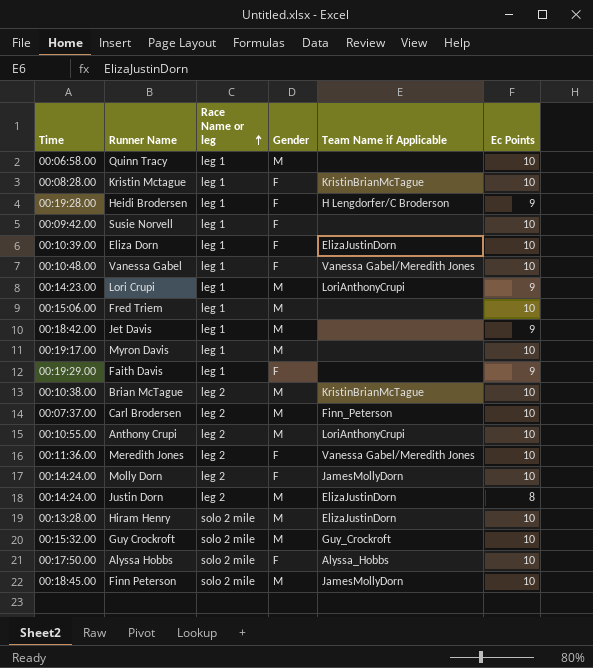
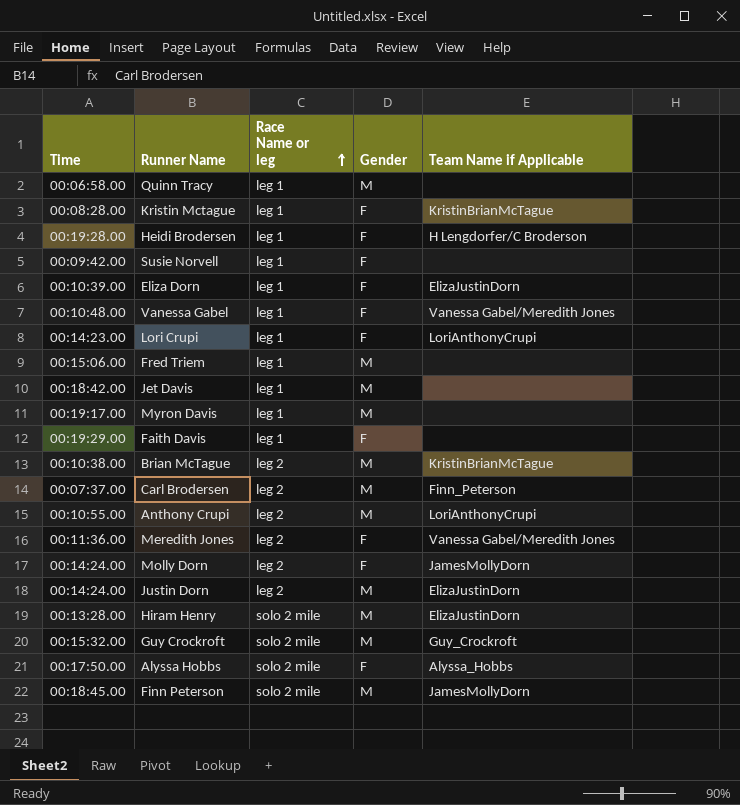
column Ec Points | position: 6 -> none
Lori Crupi | Gender: M -> F

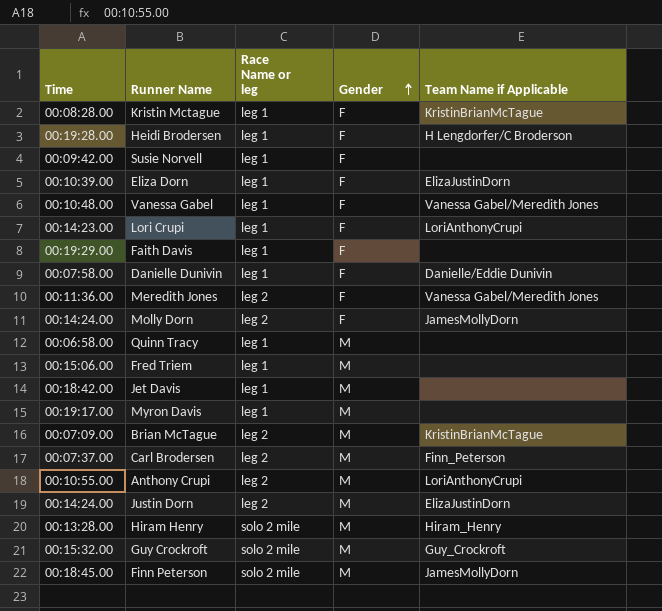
row order: Race Name or leg ascending -> Gender ascending
row Alyssa Hobbs: 00:17:50.00 | solo 2 mile | F | Alyssa_Hobbs -> none
row Danielle Dunivin: none -> 00:07:58.00 | leg 1 | F | Danielle/Eddie Dunivin
Brian McTague | Time: 00:10:38.00 -> 00:07:09.00
Hiram Henry | Team Name if Applicable: ElizaJustinDorn -> Hiram_Henry

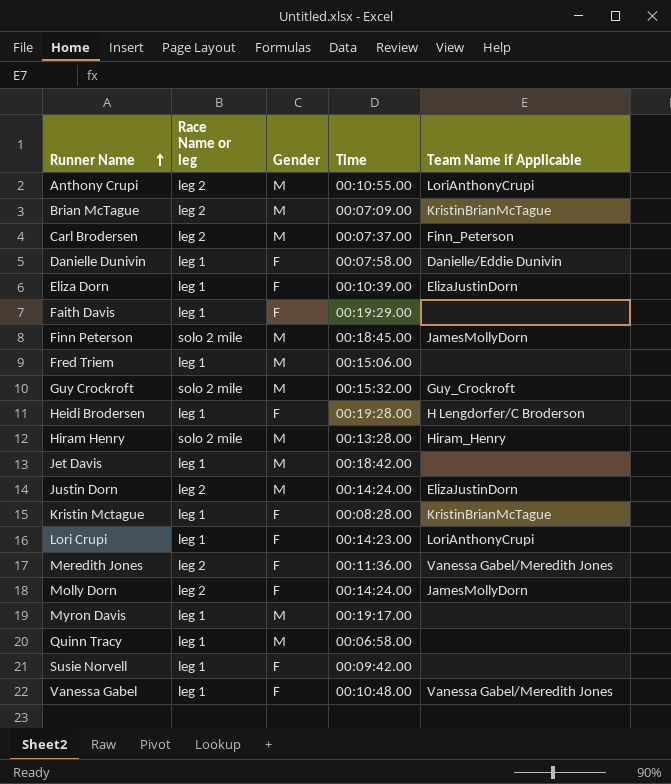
row order: Gender ascending -> Runner Name ascending
column Time | position: 1 -> 4

